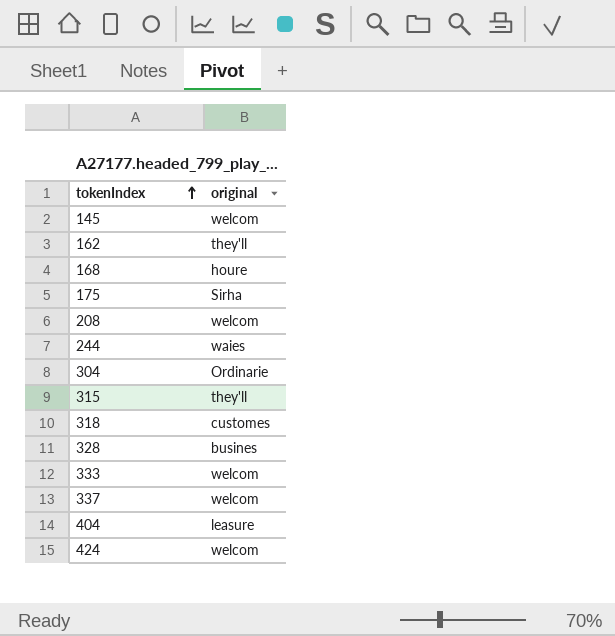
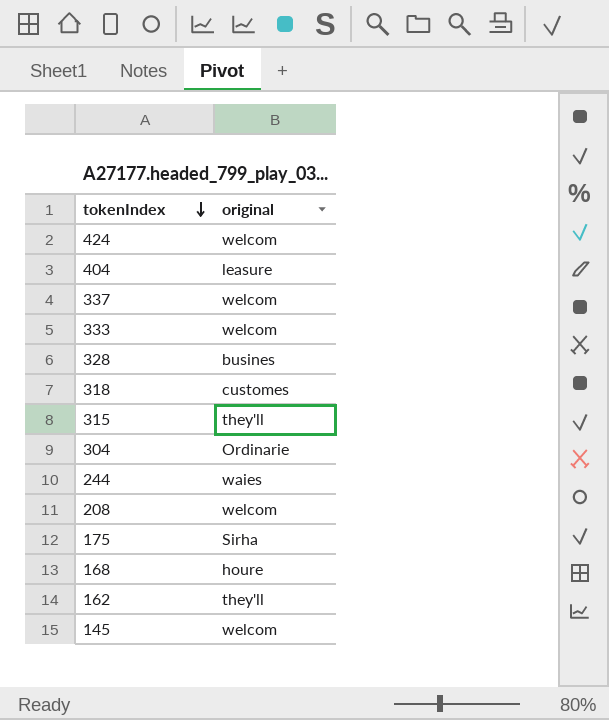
row order: tokenIndex ascending -> tokenIndex descending

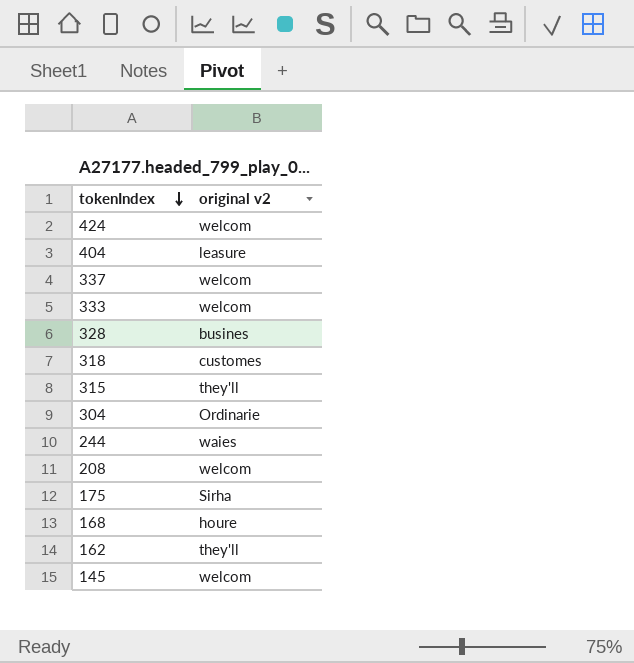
column name: original -> original v2

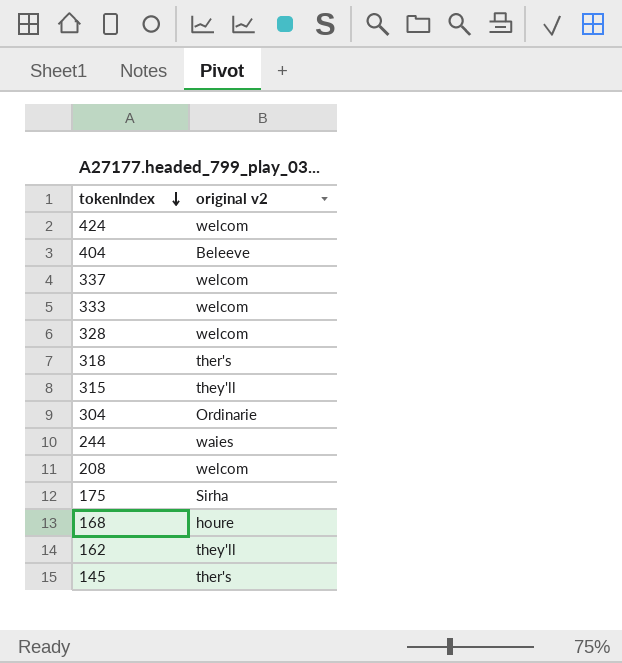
404 | original v2: leasure -> Beleeve
328 | original v2: busines -> welcom
318 | original v2: customes -> ther's
145 | original v2: welcom -> ther's

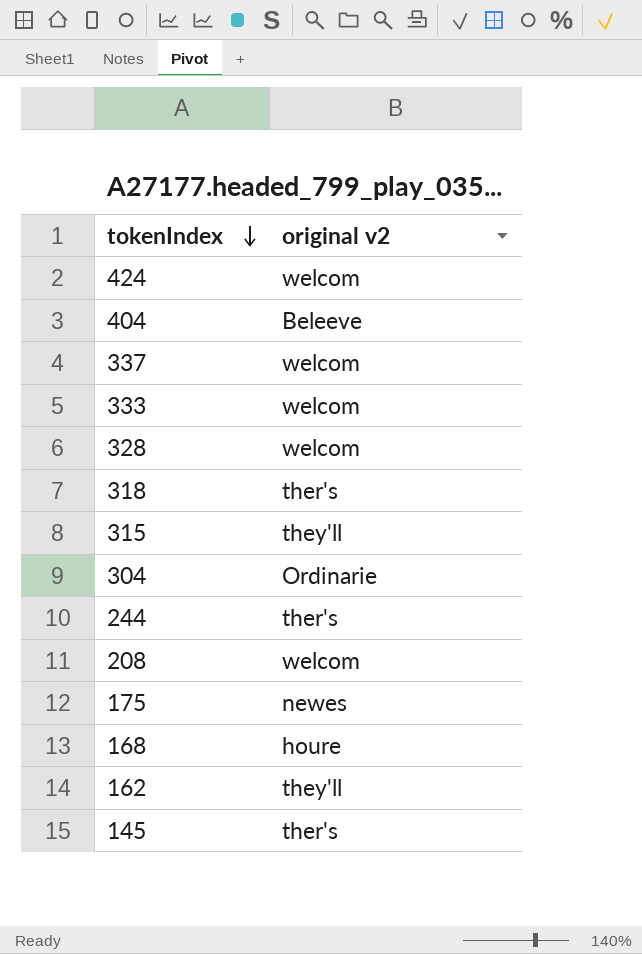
244 | original v2: waies -> ther's
175 | original v2: Sirha -> newes

